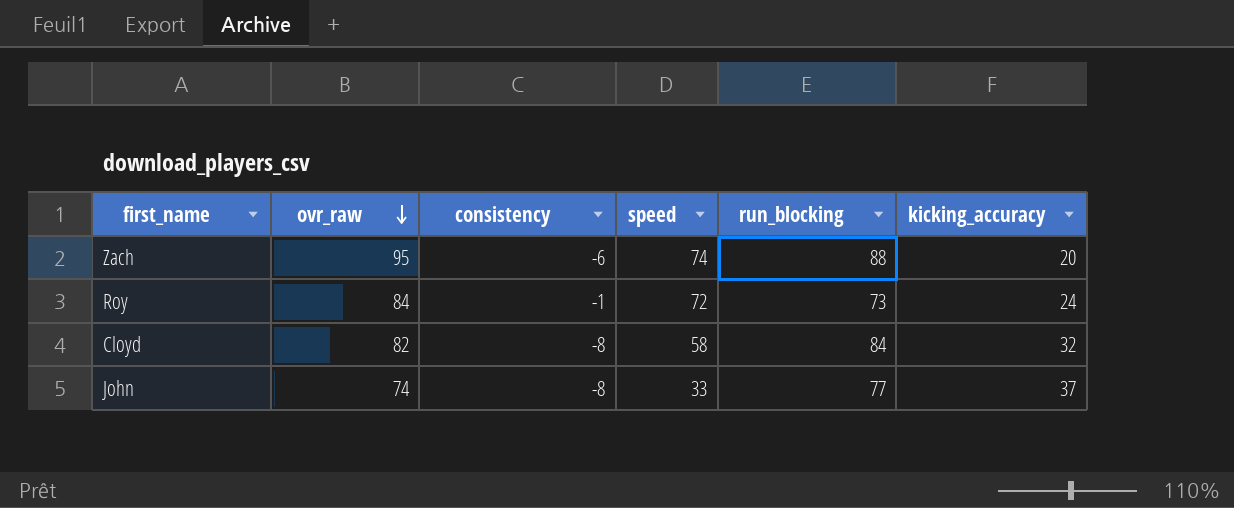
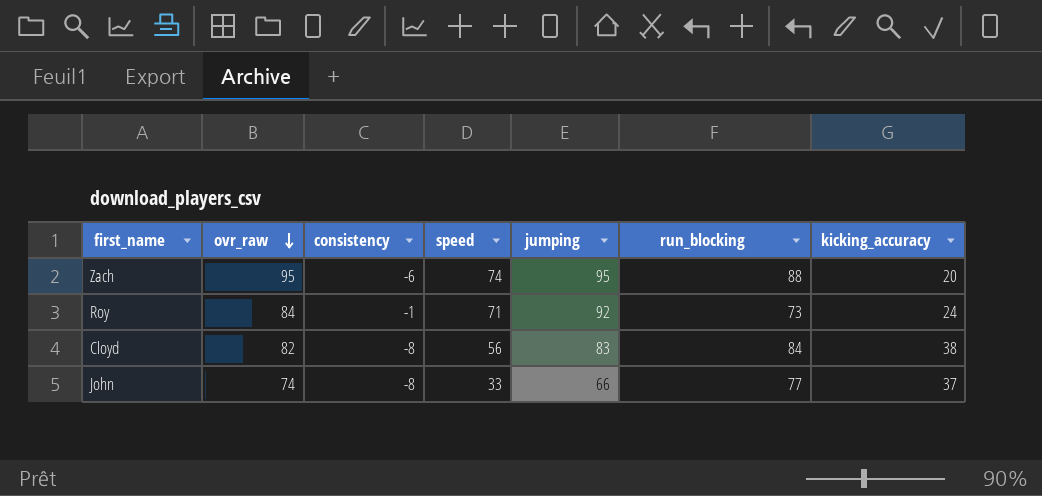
column jumping | position: none -> 5
Roy | speed: 72 -> 71
Cloyd | speed: 58 -> 56
Cloyd | kicking_accuracy: 32 -> 38

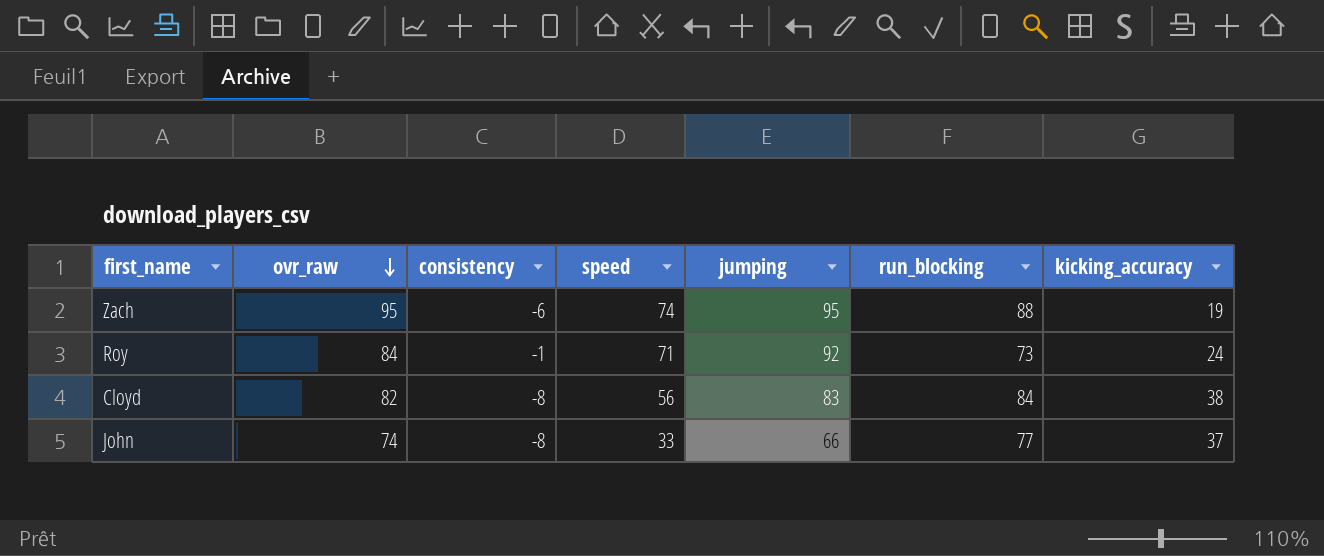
Zach | kicking_accuracy: 20 -> 19

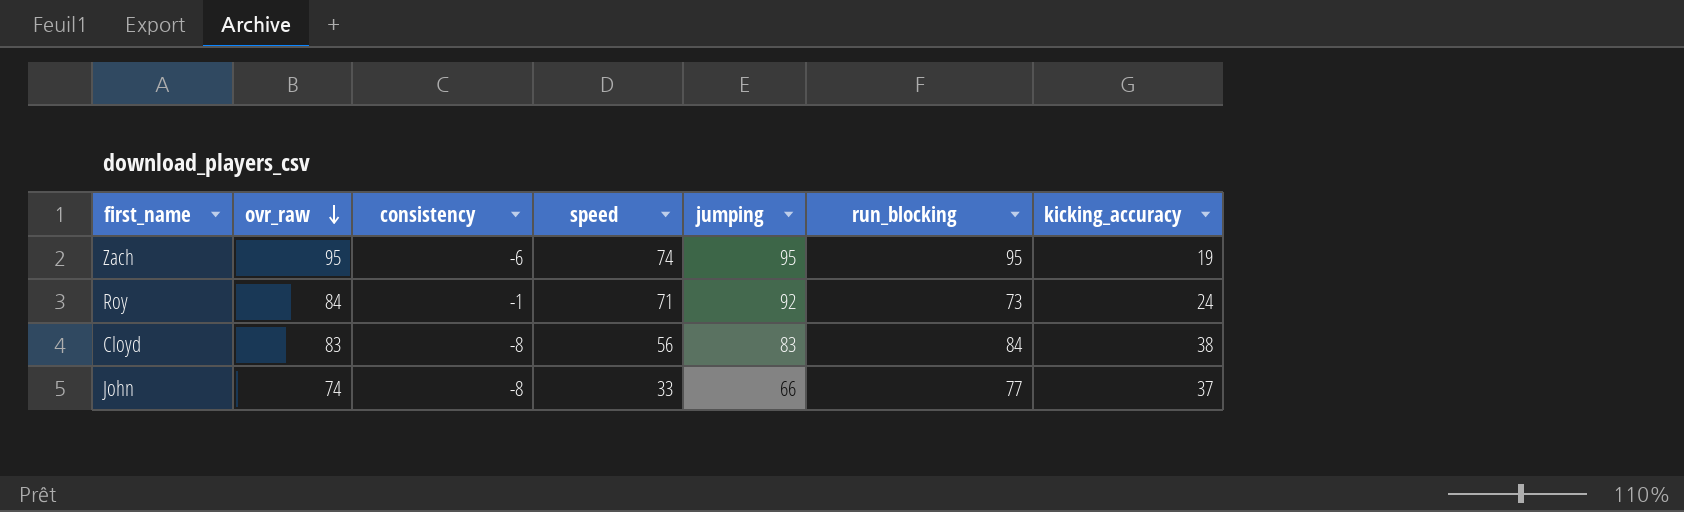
Zach | run_blocking: 88 -> 95
Cloyd | ovr_raw: 82 -> 83

